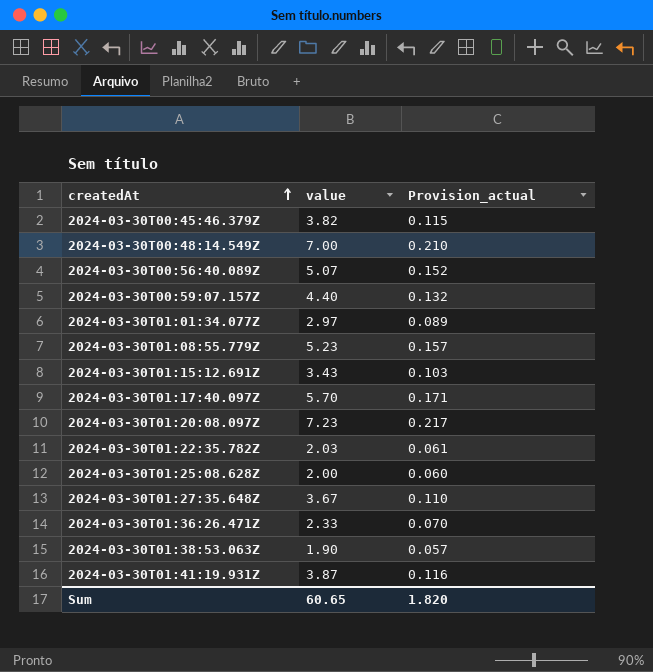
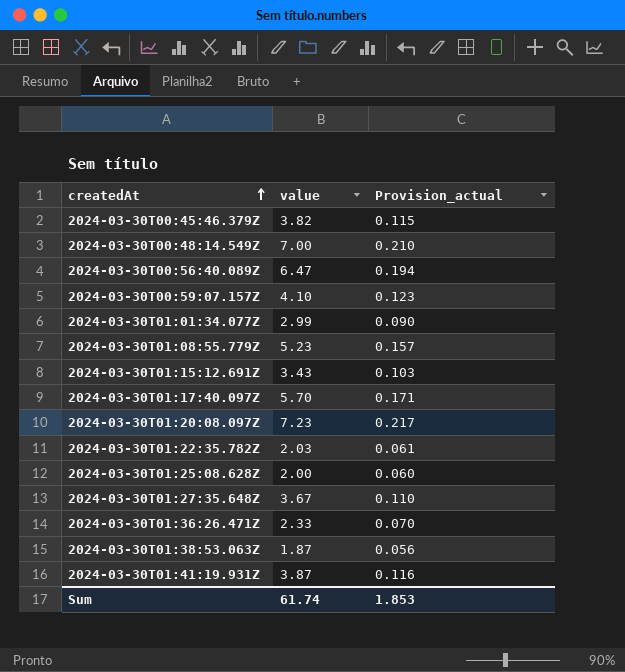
2024-03-30T00:56:40.089Z | value: 5.07 -> 6.47
2024-03-30T00:56:40.089Z | Provision_actual: 0.152 -> 0.194
2024-03-30T00:59:07.157Z | value: 4.40 -> 4.10
2024-03-30T00:59:07.157Z | Provision_actual: 0.132 -> 0.123
2024-03-30T01:01:34.077Z | value: 2.97 -> 2.99
2024-03-30T01:01:34.077Z | Provision_actual: 0.089 -> 0.090
2024-03-30T01:38:53.063Z | value: 1.90 -> 1.87
2024-03-30T01:38:53.063Z | Provision_actual: 0.057 -> 0.056
Sum | value: 60.65 -> 61.74
Sum | Provision_actual: 1.820 -> 1.853

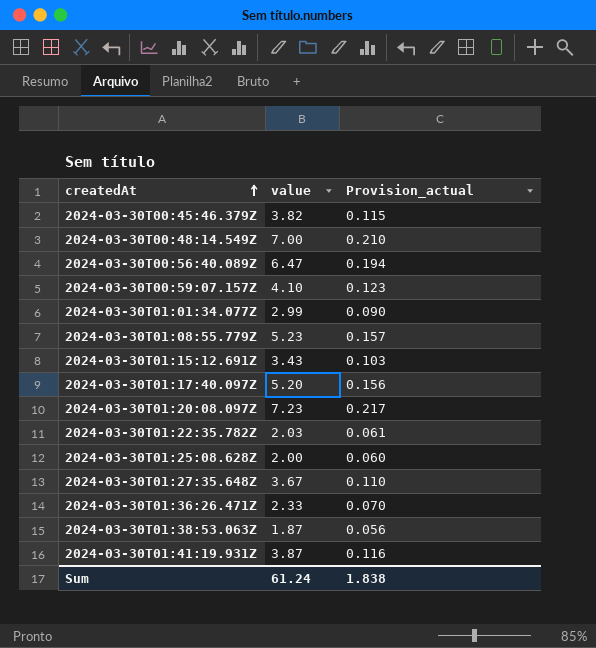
2024-03-30T01:17:40.097Z | value: 5.70 -> 5.20
2024-03-30T01:17:40.097Z | Provision_actual: 0.171 -> 0.156
Sum | value: 61.74 -> 61.24
Sum | Provision_actual: 1.853 -> 1.838

